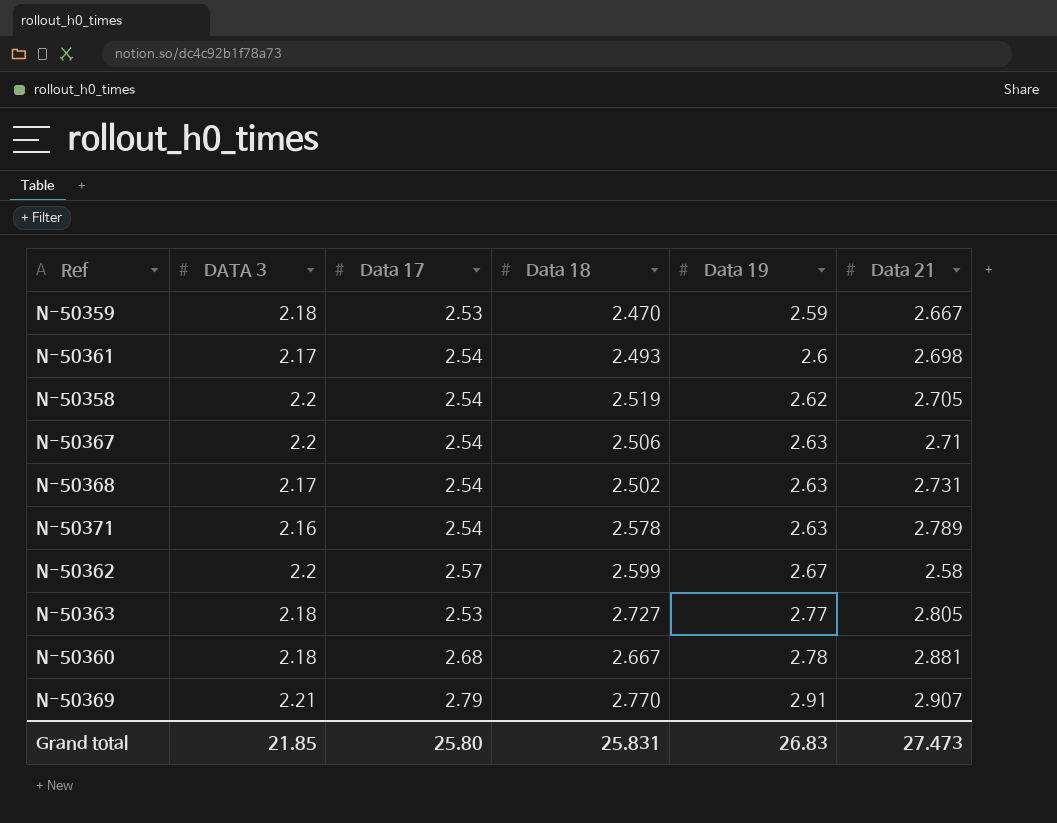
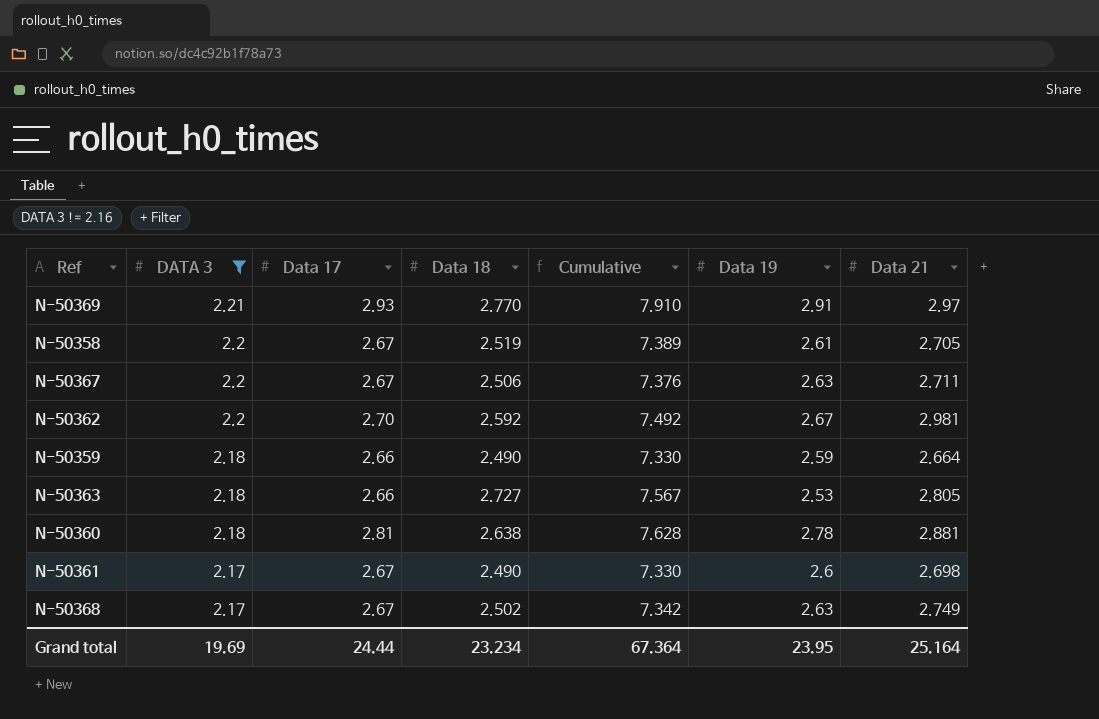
filter: none -> DATA 3 != 2.16
row order: Data 19 ascending -> DATA 3 descending
column Cumulative | formula: none -> [DATA 3] + [Data 17] + [Data 18]
N-50369 | Data 17: 2.79 -> 2.93
N-50369 | Data 21: 2.907 -> 2.97
N-50358 | Data 17: 2.54 -> 2.67
N-50358 | Data 19: 2.62 -> 2.61
N-50367 | Data 17: 2.54 -> 2.67
N-50367 | Data 21: 2.71 -> 2.711
N-50362 | Data 17: 2.57 -> 2.70
N-50362 | Data 18: 2.599 -> 2.592
N-50362 | Data 21: 2.58 -> 2.981
N-50359 | Data 17: 2.53 -> 2.66
N-50359 | Data 18: 2.470 -> 2.490
N-50359 | Data 21: 2.667 -> 2.664
N-50363 | Data 17: 2.53 -> 2.66
N-50363 | Data 19: 2.77 -> 2.53
N-50360 | Data 17: 2.68 -> 2.81
N-50360 | Data 18: 2.667 -> 2.638
N-50361 | Data 17: 2.54 -> 2.67
N-50361 | Data 18: 2.493 -> 2.490
N-50368 | Data 17: 2.54 -> 2.67
N-50368 | Data 21: 2.731 -> 2.749
Grand total | DATA 3: 21.85 -> 19.69
Grand total | Data 17: 25.80 -> 24.44
Grand total | Data 18: 25.831 -> 23.234
Grand total | Data 19: 26.83 -> 23.95
Grand total | Data 21: 27.473 -> 25.164

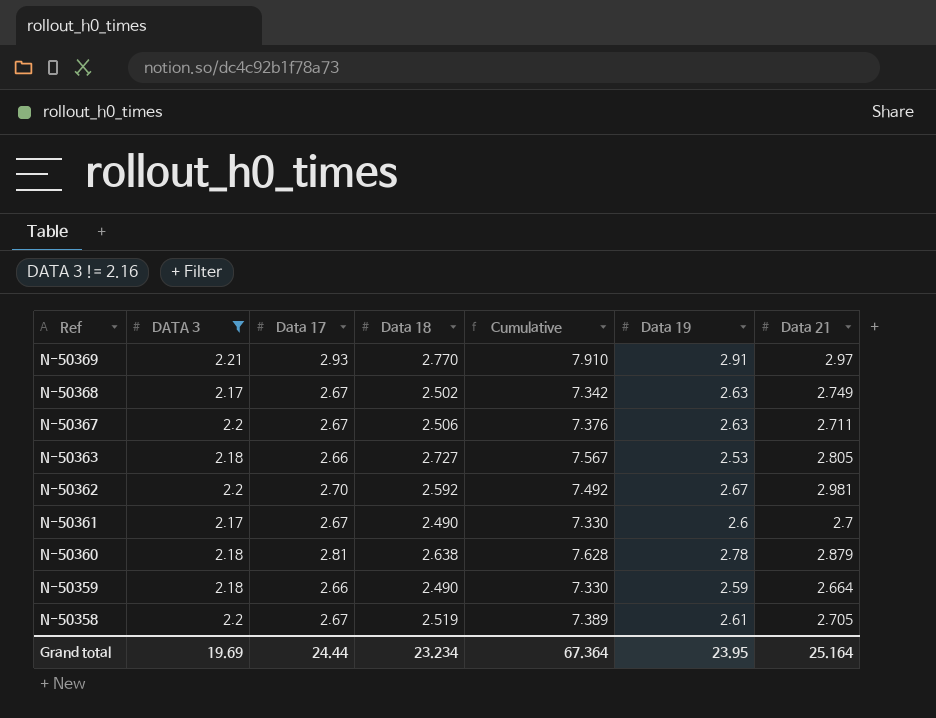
row order: DATA 3 descending -> Ref descending
N-50361 | Data 21: 2.698 -> 2.7
N-50360 | Data 21: 2.881 -> 2.879

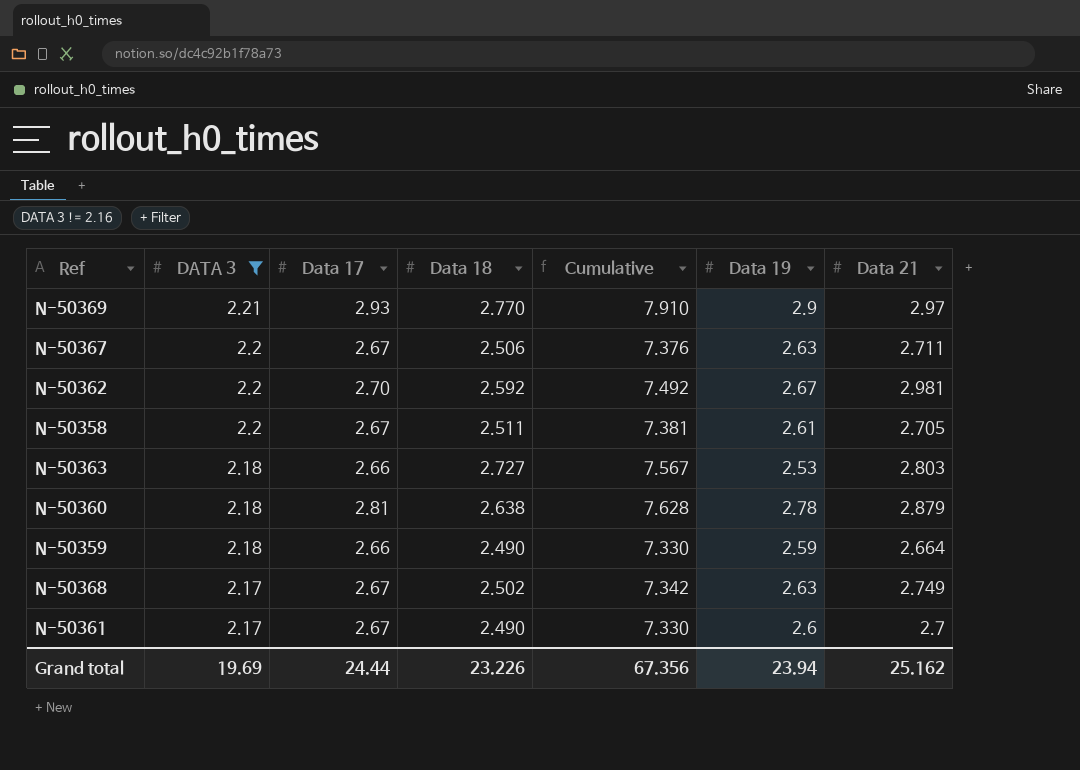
row order: Ref descending -> DATA 3 descending
N-50369 | Data 19: 2.91 -> 2.9
N-50358 | Data 18: 2.519 -> 2.511
N-50358 | Cumulative: 7.389 -> 7.381
N-50363 | Data 21: 2.805 -> 2.803
Grand total | Data 18: 23.234 -> 23.226
Grand total | Cumulative: 67.364 -> 67.356
Grand total | Data 19: 23.95 -> 23.94
Grand total | Data 21: 25.164 -> 25.162

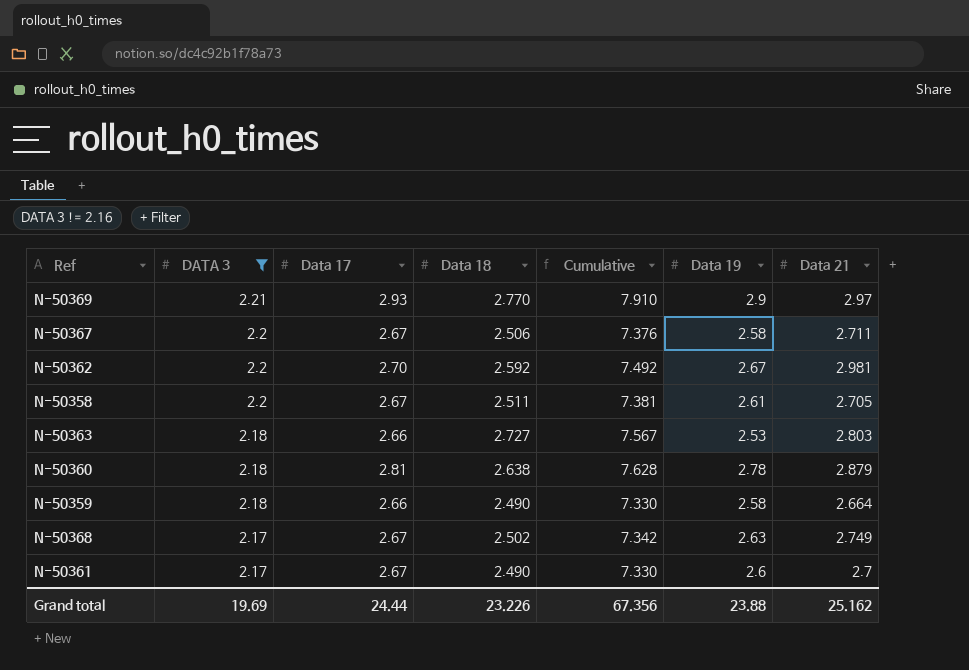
N-50367 | Data 19: 2.63 -> 2.58
N-50359 | Data 19: 2.59 -> 2.58
Grand total | Data 19: 23.94 -> 23.88

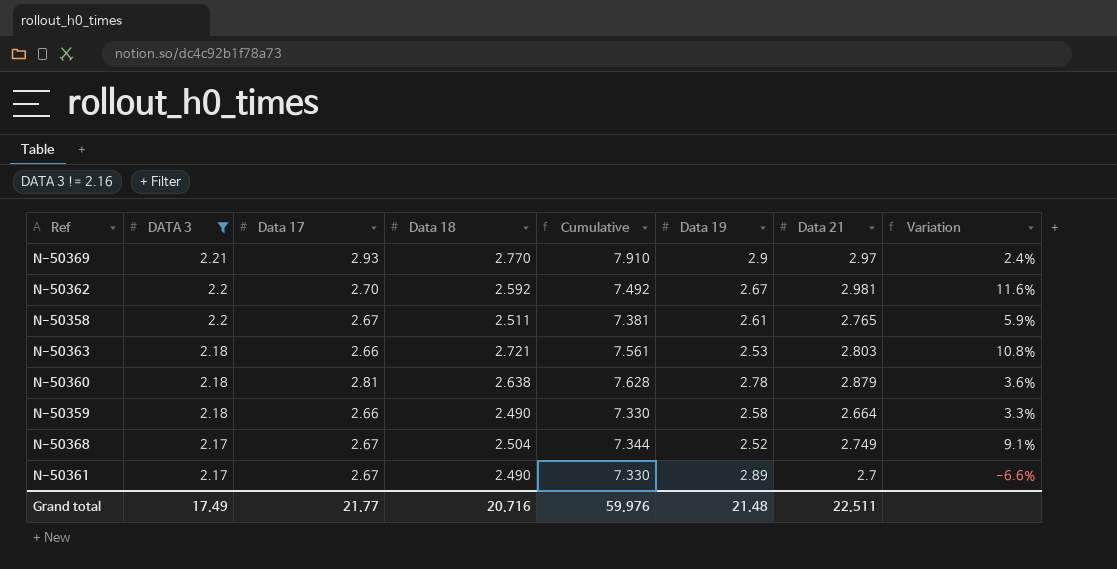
column Variation | formula: none -> ([Data 21] - [Data 19]) / [Data 19]
row N-50367: 2.2 | 2.67 | 2.506 | 7.376 | 2.58 | 2.711 -> none
N-50358 | Data 21: 2.705 -> 2.765
N-50363 | Data 18: 2.727 -> 2.721
N-50363 | Cumulative: 7.567 -> 7.561
N-50368 | Data 18: 2.502 -> 2.504
N-50368 | Cumulative: 7.342 -> 7.344
N-50368 | Data 19: 2.63 -> 2.52
N-50361 | Data 19: 2.6 -> 2.89
Grand total | DATA 3: 19.69 -> 17.49
Grand total | Data 17: 24.44 -> 21.77
Grand total | Data 18: 23.226 -> 20.716
Grand total | Cumulative: 67.356 -> 59.976
Grand total | Data 19: 23.88 -> 21.48
Grand total | Data 21: 25.162 -> 22.511

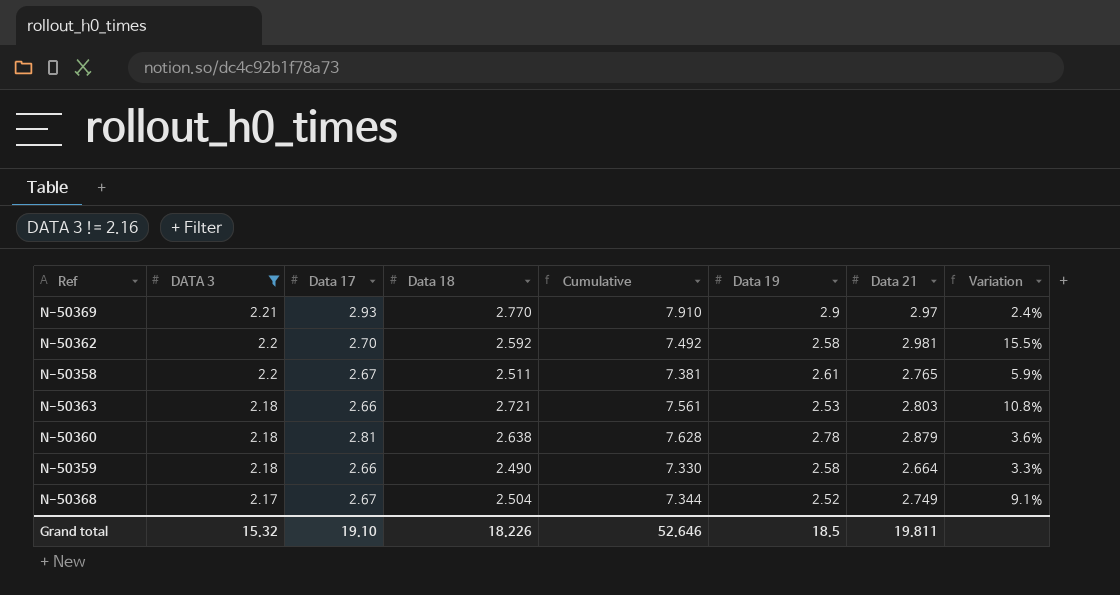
row N-50361: 2.17 | 2.67 | 2.490 | 7.330 | 2.89 | 2.7 | -6.6% -> none
N-50362 | Data 19: 2.67 -> 2.58
N-50362 | Variation: 11.6% -> 15.5%
Grand total | DATA 3: 17.49 -> 15.32
Grand total | Data 17: 21.77 -> 19.10
Grand total | Data 18: 20.716 -> 18.226
Grand total | Cumulative: 59.976 -> 52.646
Grand total | Data 19: 21.48 -> 18.5
Grand total | Data 21: 22.511 -> 19.811

